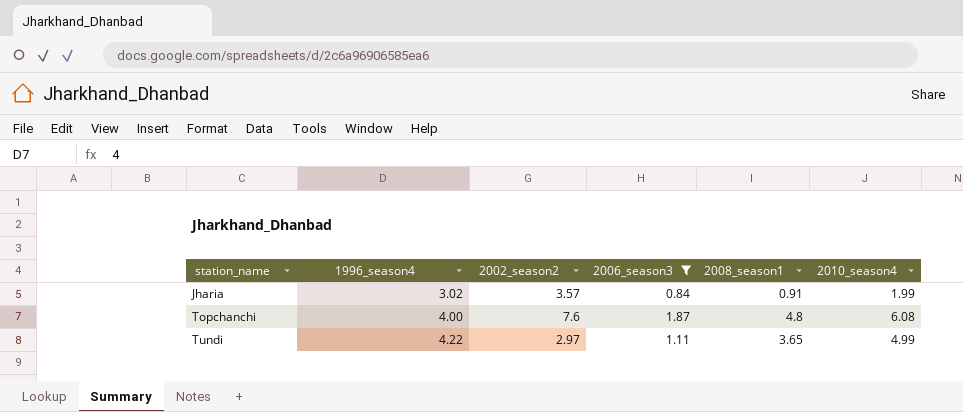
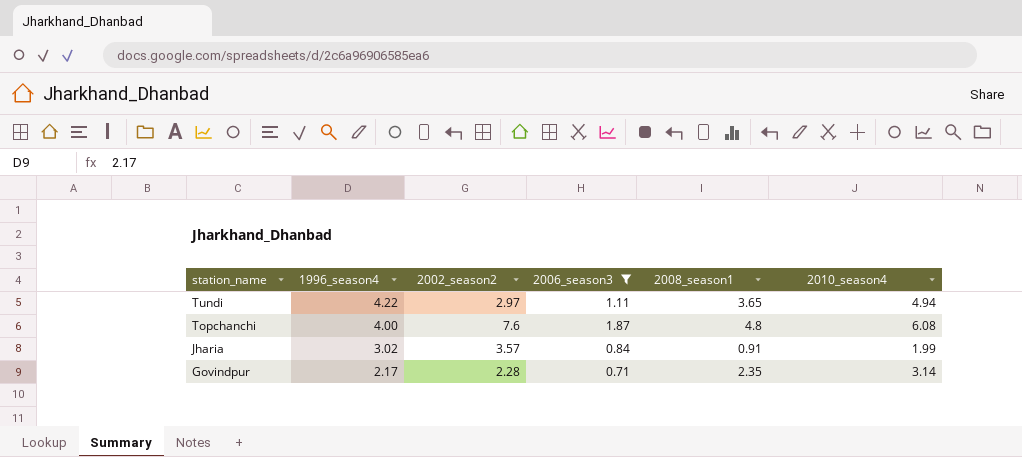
row order: station_name ascending -> station_name descending
Tundi | 2010_season4: 4.99 -> 4.94
row Govindpur: none -> 2.17 | 2.28 | 0.71 | 2.35 | 3.14

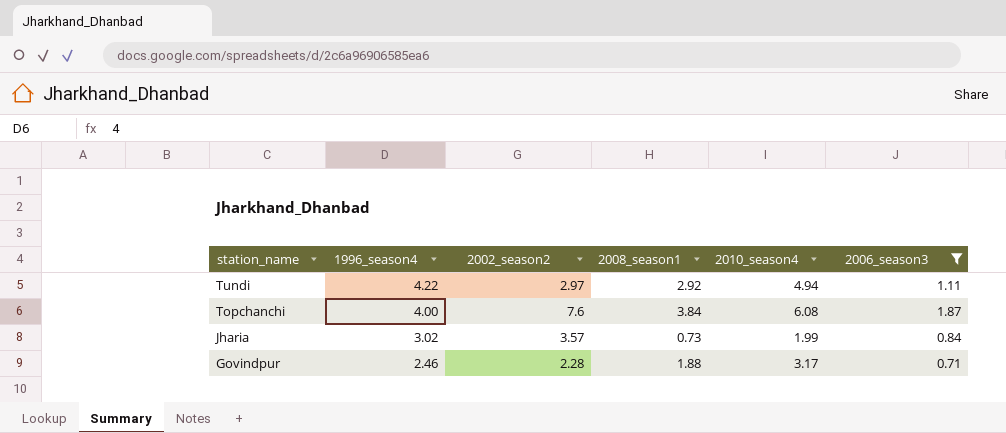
column 2006_season3 | position: 4 -> 6
Tundi | 2008_season1: 3.65 -> 2.92
Topchanchi | 2008_season1: 4.8 -> 3.84
Jharia | 2008_season1: 0.91 -> 0.73
Govindpur | 1996_season4: 2.17 -> 2.46
Govindpur | 2008_season1: 2.35 -> 1.88
Govindpur | 2010_season4: 3.14 -> 3.17

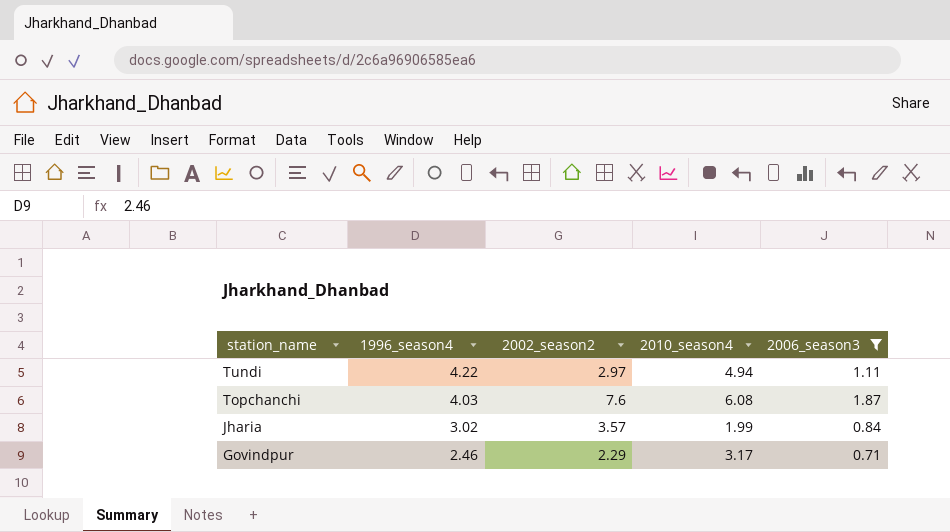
column 2008_season1 | position: 4 -> none
Topchanchi | 1996_season4: 4.00 -> 4.03
Govindpur | 2002_season2: 2.28 -> 2.29

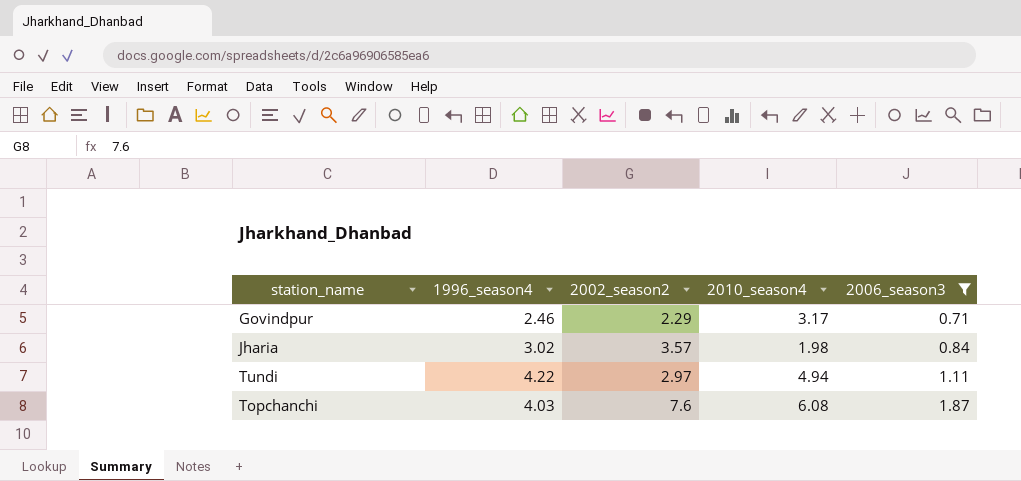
row order: station_name descending -> 2006_season3 ascending
Jharia | 2010_season4: 1.99 -> 1.98

